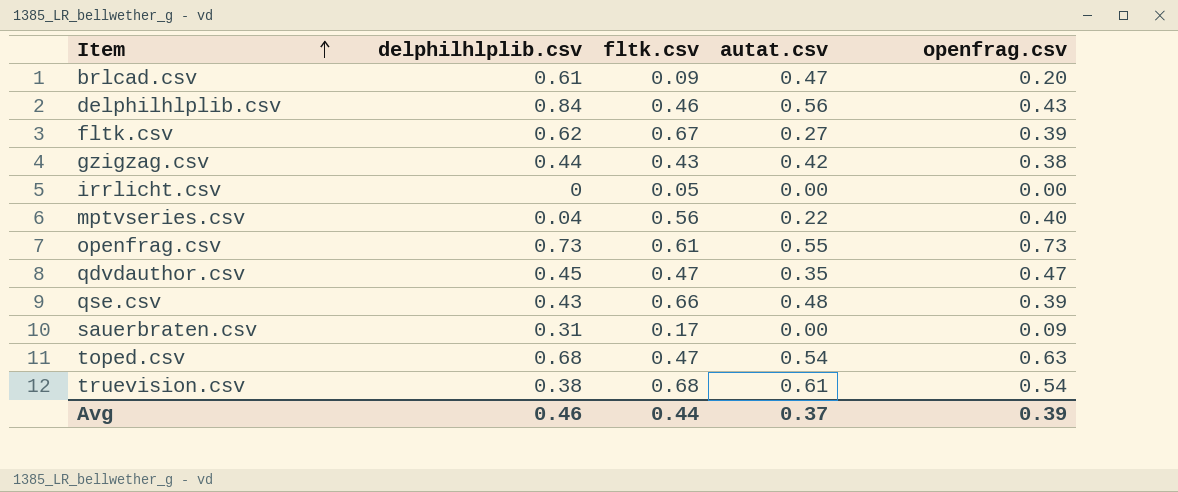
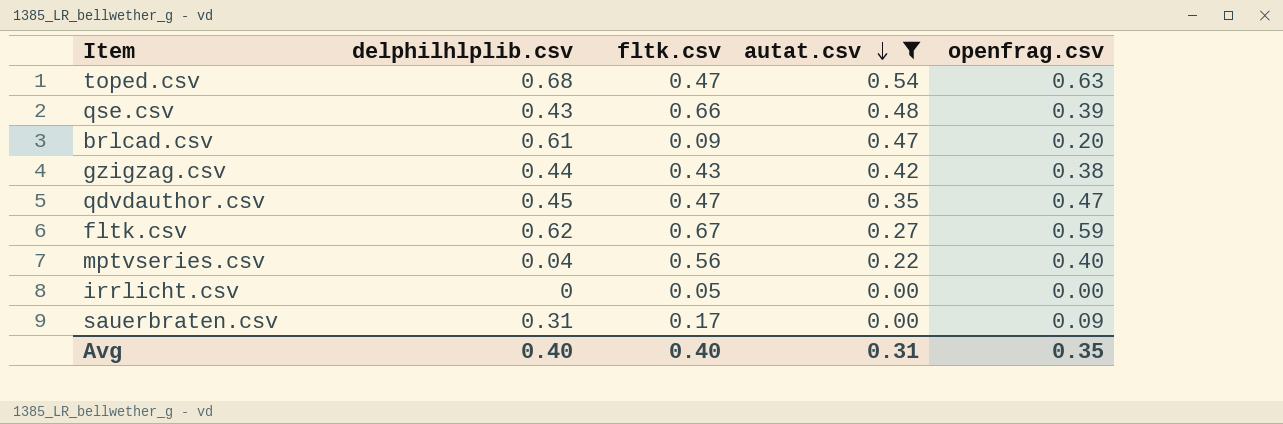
filter: none -> autat.csv <= 0.54
row order: Item ascending -> autat.csv descending
fltk.csv | openfrag.csv: 0.39 -> 0.59
Avg | delphilhlplib.csv: 0.46 -> 0.40
Avg | fltk.csv: 0.44 -> 0.40
Avg | autat.csv: 0.37 -> 0.31
Avg | openfrag.csv: 0.39 -> 0.35

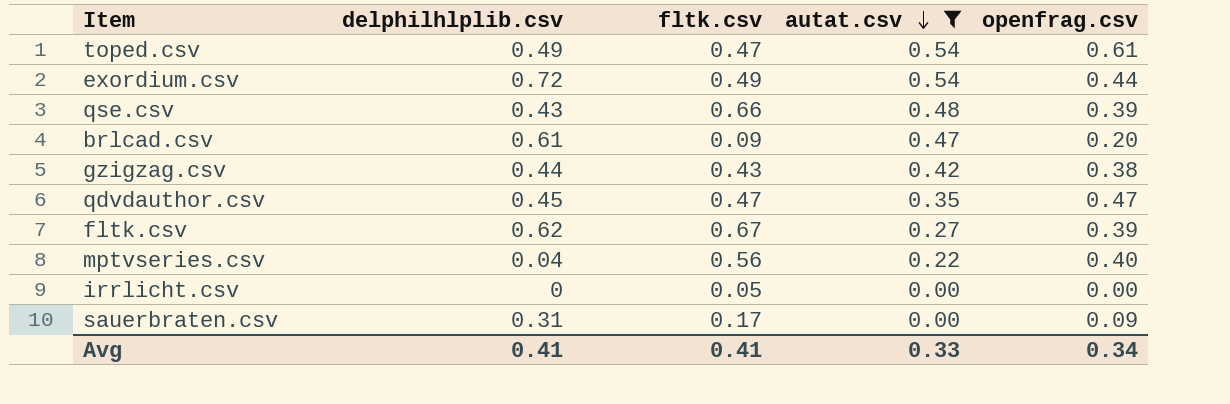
toped.csv | delphilhlplib.csv: 0.68 -> 0.49
toped.csv | openfrag.csv: 0.63 -> 0.61
row exordium.csv: none -> 0.72 | 0.49 | 0.54 | 0.44
fltk.csv | openfrag.csv: 0.59 -> 0.39
Avg | delphilhlplib.csv: 0.40 -> 0.41
Avg | fltk.csv: 0.40 -> 0.41
Avg | autat.csv: 0.31 -> 0.33
Avg | openfrag.csv: 0.35 -> 0.34

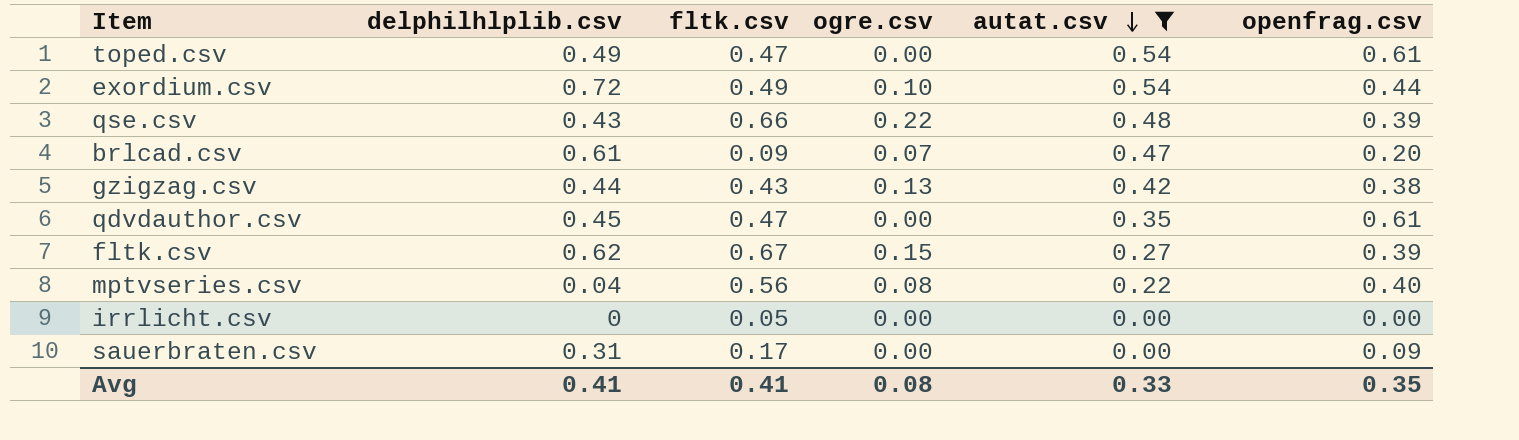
column ogre.csv | position: none -> 4
qdvdauthor.csv | openfrag.csv: 0.47 -> 0.61
Avg | openfrag.csv: 0.34 -> 0.35

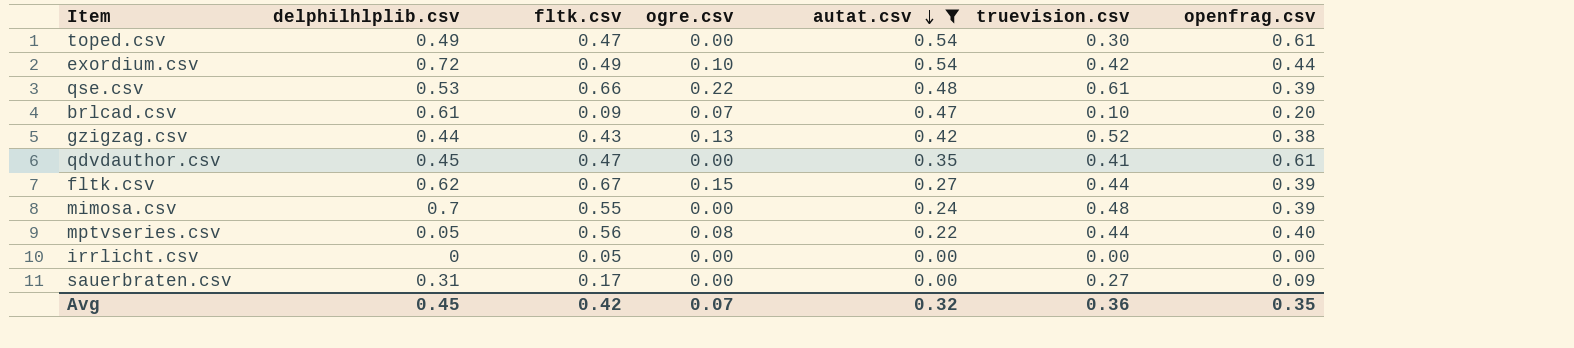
column truevision.csv | position: none -> 6
qse.csv | delphilhlplib.csv: 0.43 -> 0.53
row mimosa.csv: none -> 0.7 | 0.55 | 0.00 | 0.24 | 0.48 | 0.39
mptvseries.csv | delphilhlplib.csv: 0.04 -> 0.05
Avg | delphilhlplib.csv: 0.41 -> 0.45
Avg | fltk.csv: 0.41 -> 0.42
Avg | ogre.csv: 0.08 -> 0.07
Avg | autat.csv: 0.33 -> 0.32

